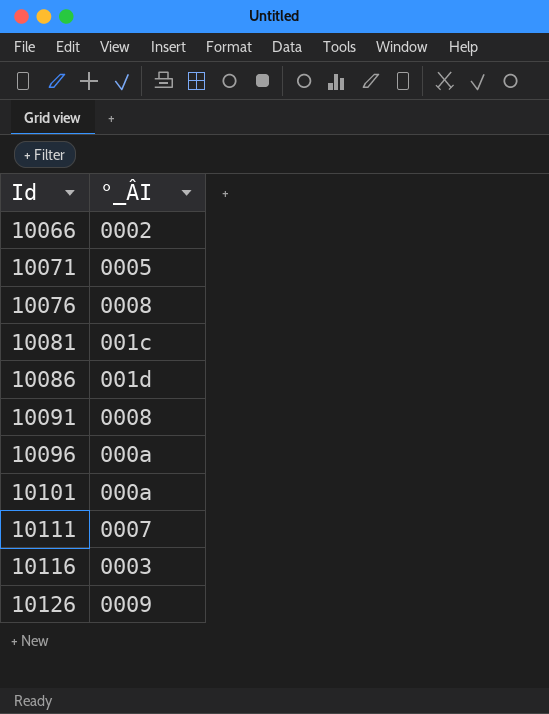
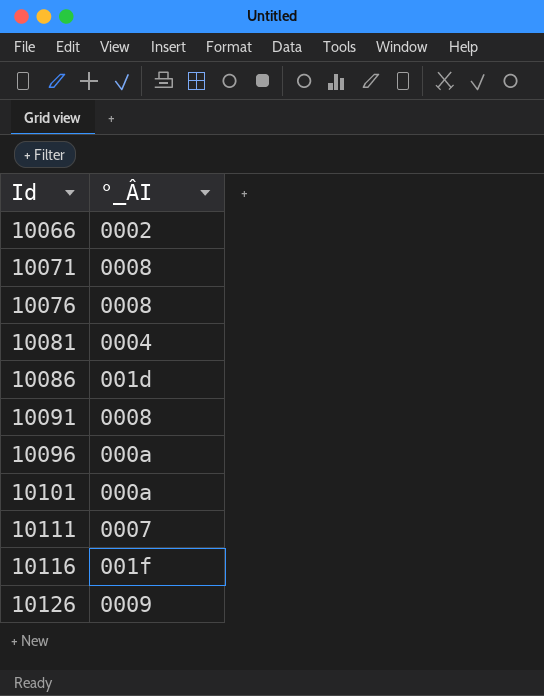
10071 | °_ÂI: 0005 -> 0008
10081 | °_ÂI: 001c -> 0004
10116 | °_ÂI: 0003 -> 001f

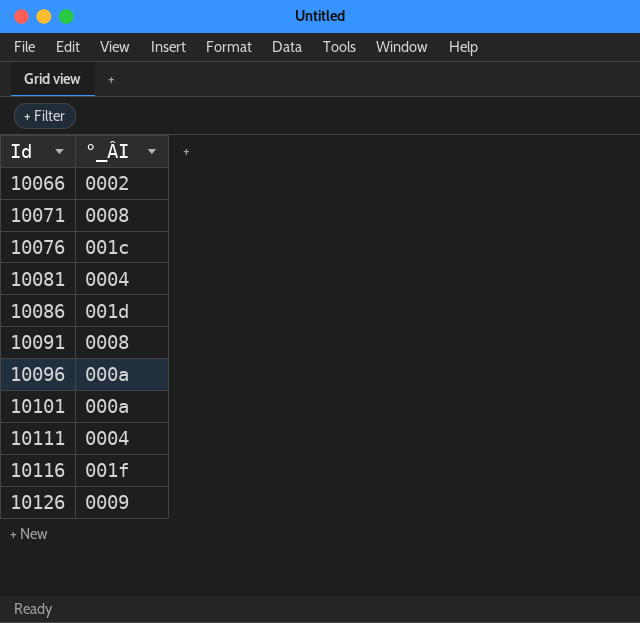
10076 | °_ÂI: 0008 -> 001c
10111 | °_ÂI: 0007 -> 0004

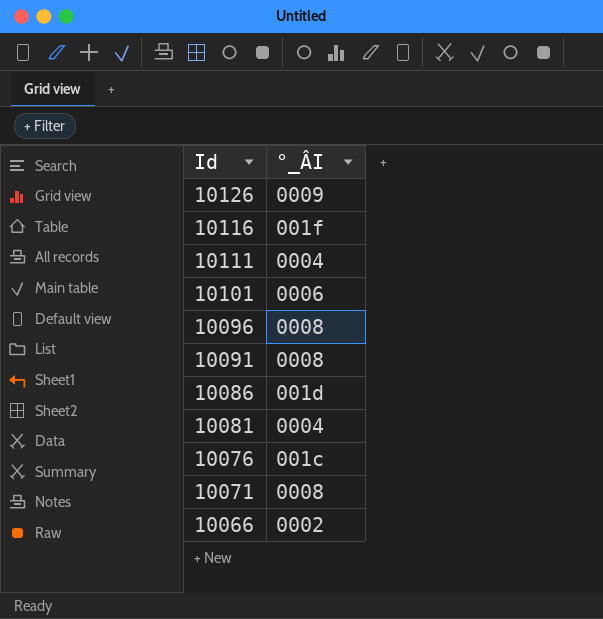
row order: Id ascending -> Id descending
10101 | °_ÂI: 000a -> 0006
10096 | °_ÂI: 000a -> 0008

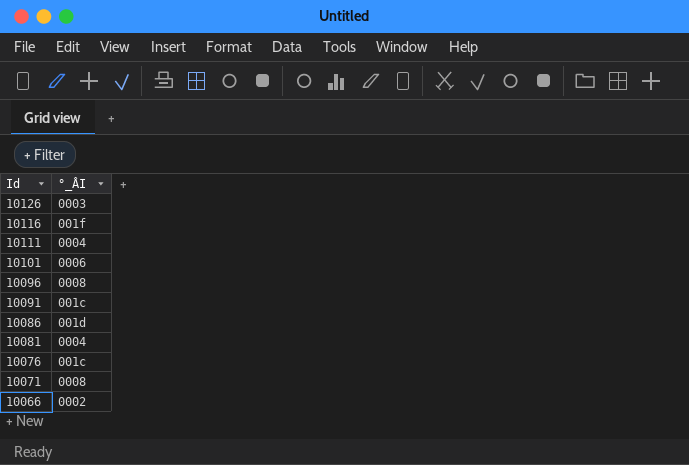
10126 | °_ÂI: 0009 -> 0003
10091 | °_ÂI: 0008 -> 001c

